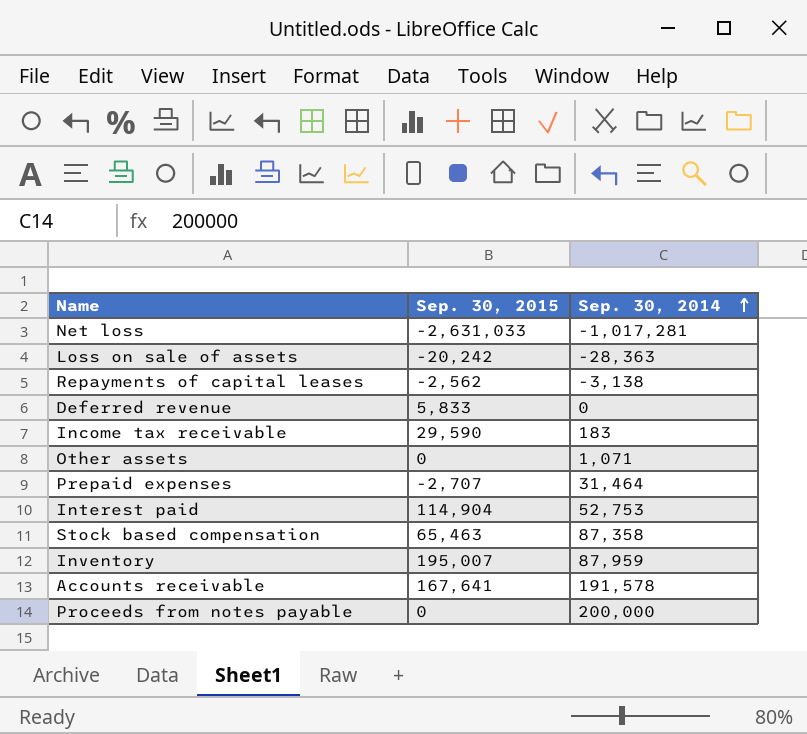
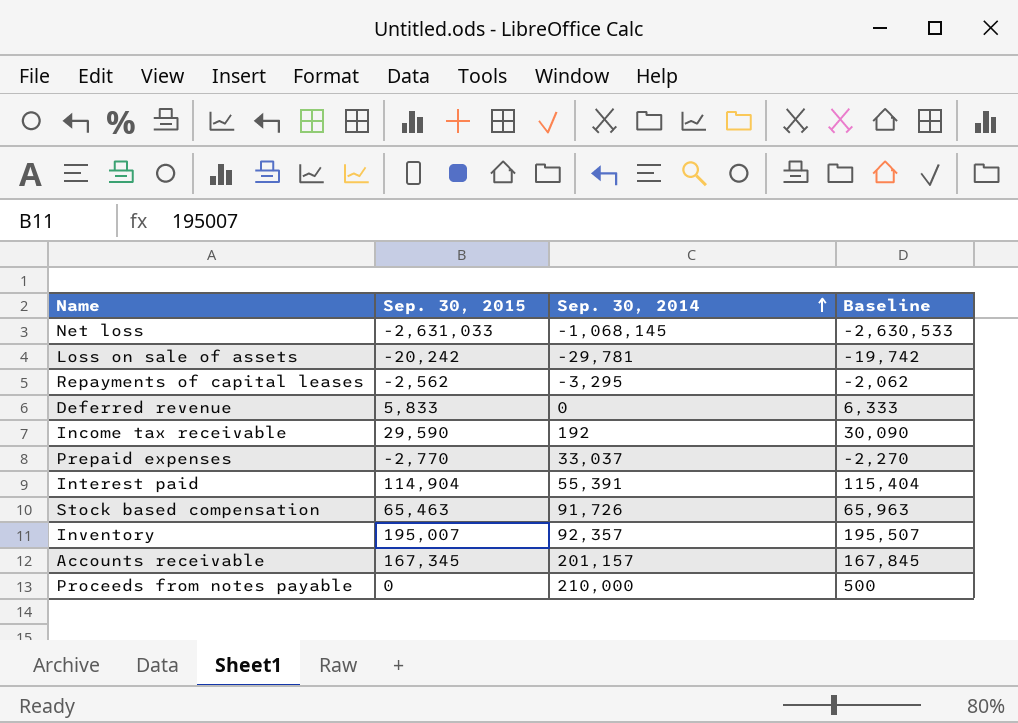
column Baseline | formula: none -> [Sep. 30, 2015] + 500
row Other assets: 0 | 1,071 -> none
Net loss | Sep. 30, 2014: -1,017,281 -> -1,068,145
Loss on sale of assets | Sep. 30, 2014: -28,363 -> -29,781
Repayments of capital leases | Sep. 30, 2014: -3,138 -> -3,295
Income tax receivable | Sep. 30, 2014: 183 -> 192
Prepaid expenses | Sep. 30, 2015: -2,707 -> -2,770
Prepaid expenses | Sep. 30, 2014: 31,464 -> 33,037
Interest paid | Sep. 30, 2014: 52,753 -> 55,391
Stock based compensation | Sep. 30, 2014: 87,358 -> 91,726
Inventory | Sep. 30, 2014: 87,959 -> 92,357
Accounts receivable | Sep. 30, 2015: 167,641 -> 167,345
Accounts receivable | Sep. 30, 2014: 191,578 -> 201,157
Proceeds from notes payable | Sep. 30, 2014: 200,000 -> 210,000

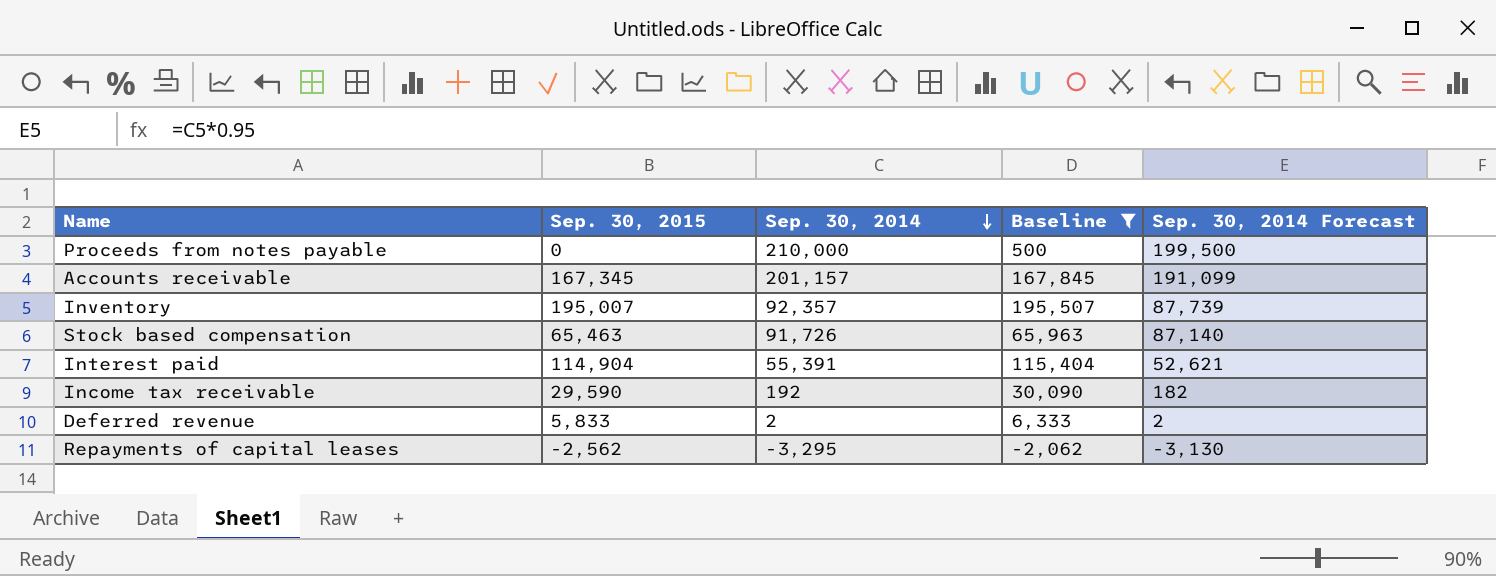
filter: none -> Baseline >= -2,062
row order: Sep. 30, 2014 ascending -> Sep. 30, 2014 descending
column Sep. 30, 2014 Forecast | formula: none -> [Sep. 30, 2014] * 0.95
Deferred revenue | Sep. 30, 2014: 0 -> 2

